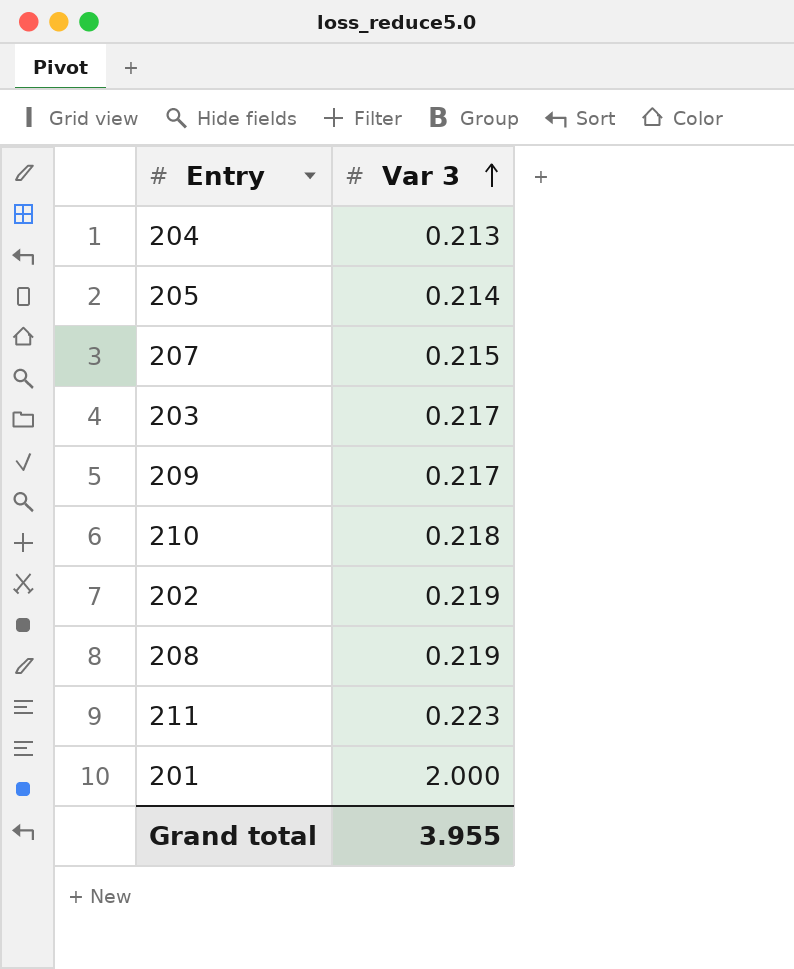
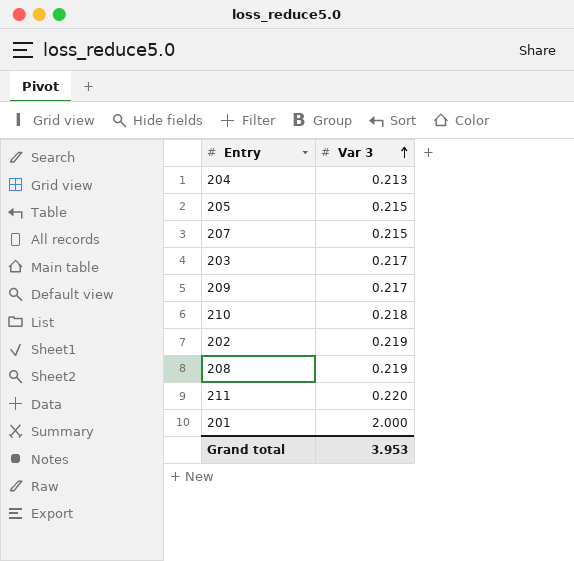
205 | Var 3: 0.214 -> 0.215
211 | Var 3: 0.223 -> 0.220
Grand total | Var 3: 3.955 -> 3.953

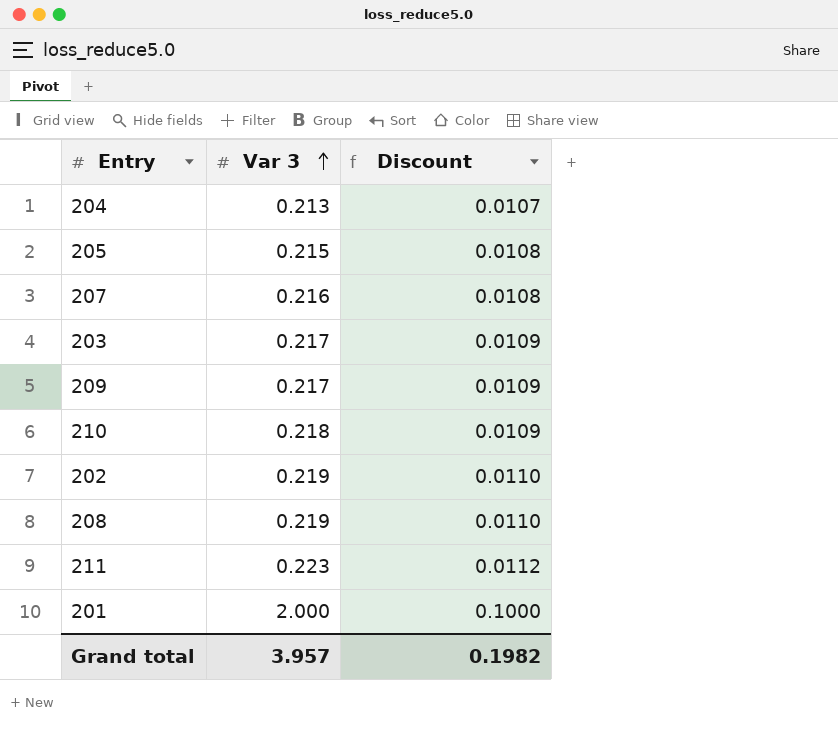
column Discount | formula: none -> [Var 3] * 0.05
207 | Var 3: 0.215 -> 0.216
211 | Var 3: 0.220 -> 0.223
Grand total | Var 3: 3.953 -> 3.957

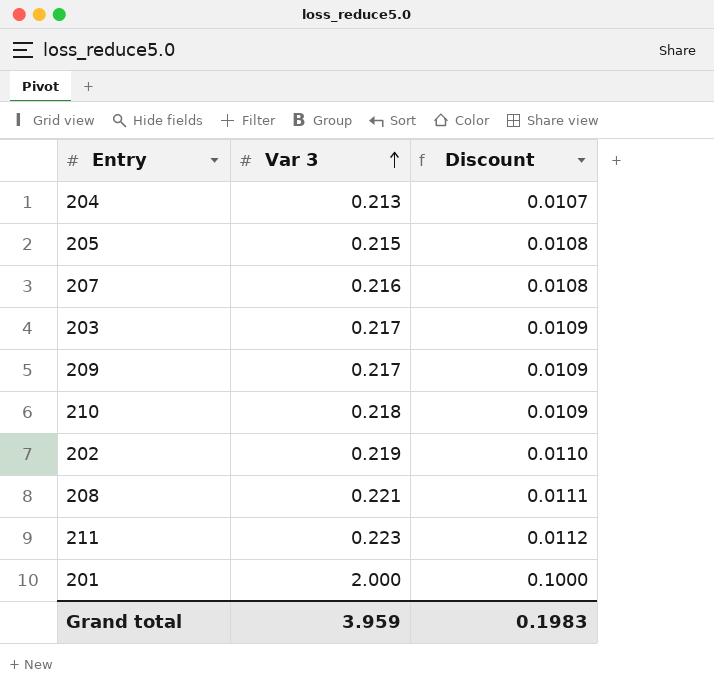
208 | Var 3: 0.219 -> 0.221
208 | Discount: 0.0110 -> 0.0111
Grand total | Var 3: 3.957 -> 3.959
Grand total | Discount: 0.1982 -> 0.1983

